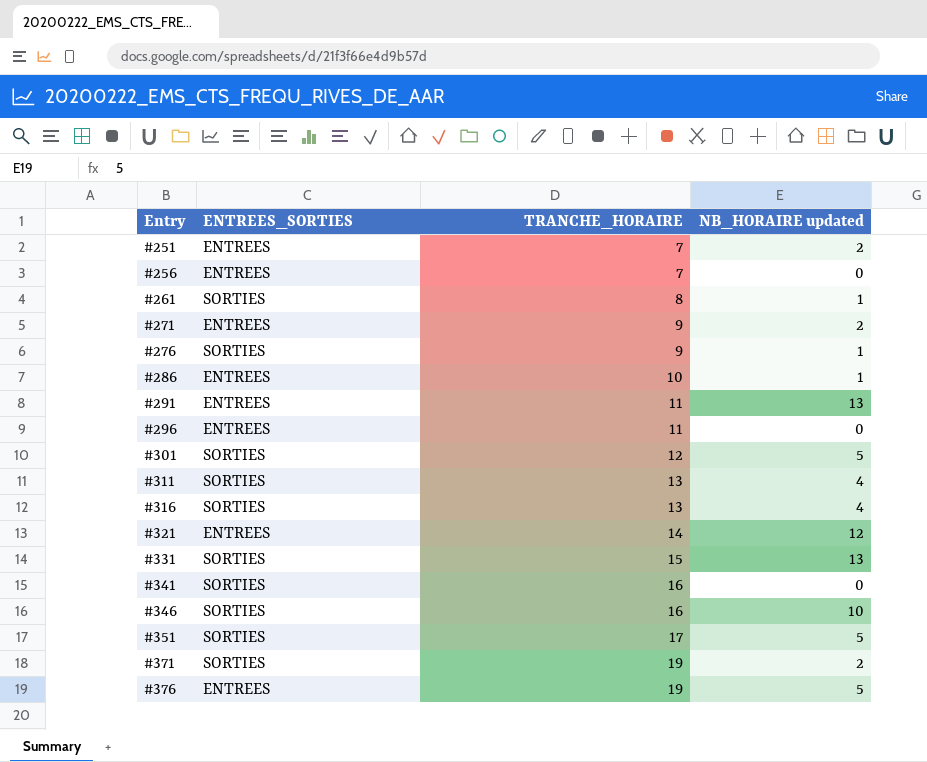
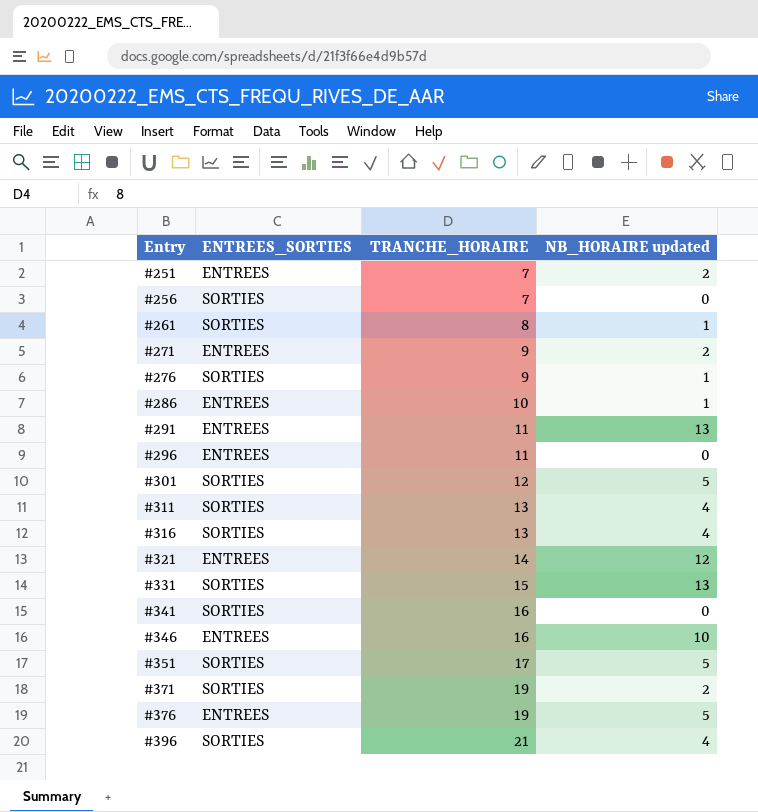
#256 | ENTREES_SORTIES: ENTREES -> SORTIES
#346 | ENTREES_SORTIES: SORTIES -> ENTREES
row #396: none -> SORTIES | 21 | 4

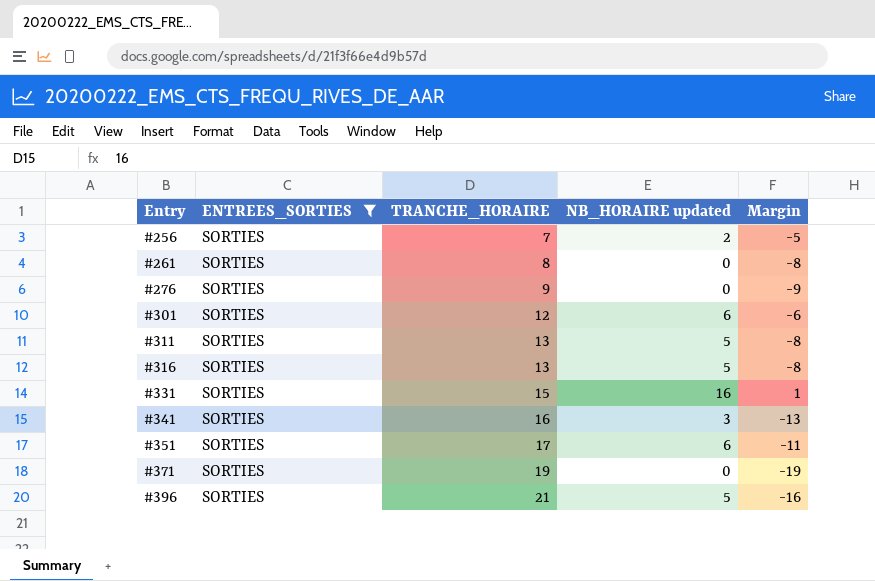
filter: none -> ENTREES_SORTIES = SORTIES
column Margin | formula: none -> [NB_HORAIRE updated] - [TRANCHE_HORAIRE]
#256 | NB_HORAIRE updated: 0 -> 2
#261 | NB_HORAIRE updated: 1 -> 0
#276 | NB_HORAIRE updated: 1 -> 0
#301 | NB_HORAIRE updated: 5 -> 6
#311 | NB_HORAIRE updated: 4 -> 5
#316 | NB_HORAIRE updated: 4 -> 5
#331 | NB_HORAIRE updated: 13 -> 16
#341 | NB_HORAIRE updated: 0 -> 3
#351 | NB_HORAIRE updated: 5 -> 6
#371 | NB_HORAIRE updated: 2 -> 0
#396 | NB_HORAIRE updated: 4 -> 5

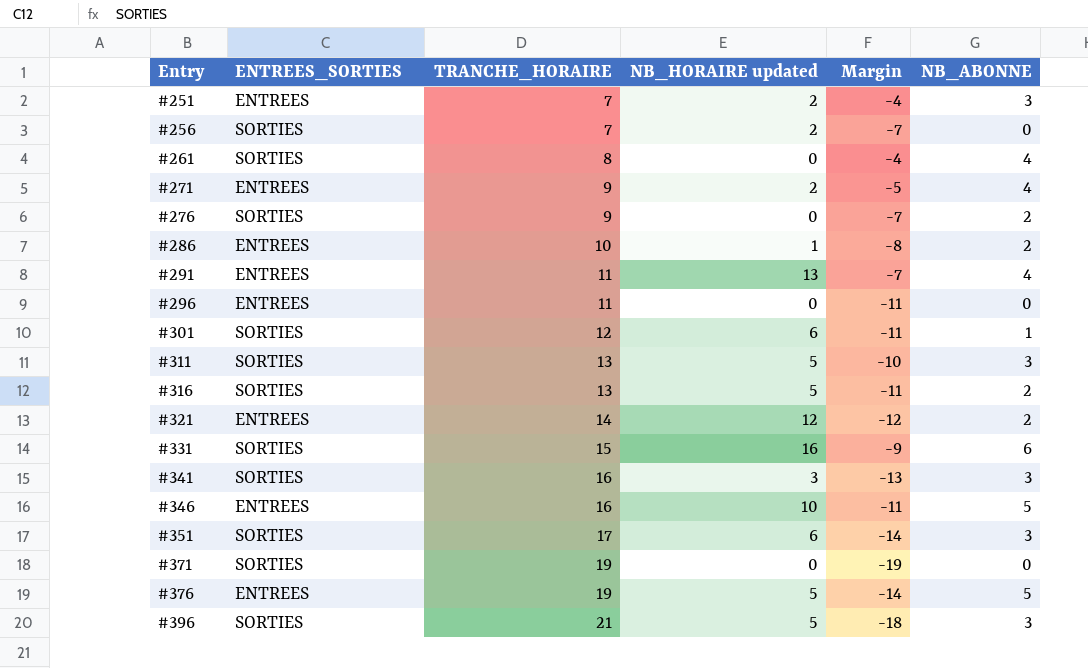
filter: ENTREES_SORTIES = SORTIES -> none
column Margin | formula: [NB_HORAIRE updated] - [TRANCHE_HORAIRE] -> [NB_ABONNE] - [TRANCHE_HORAIRE]
column NB_ABONNE | position: none -> 6

